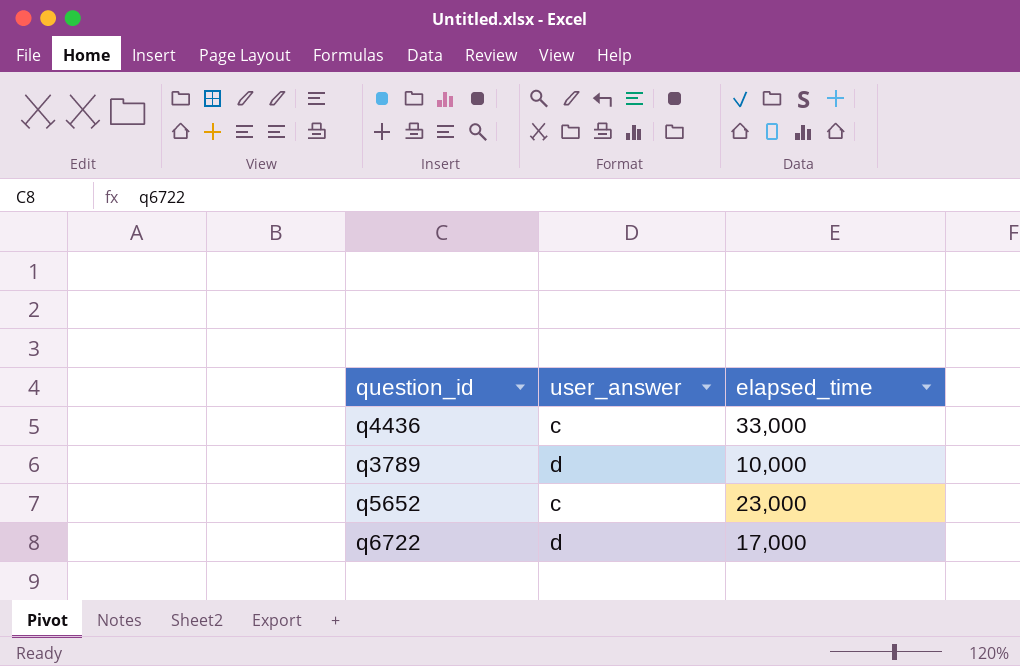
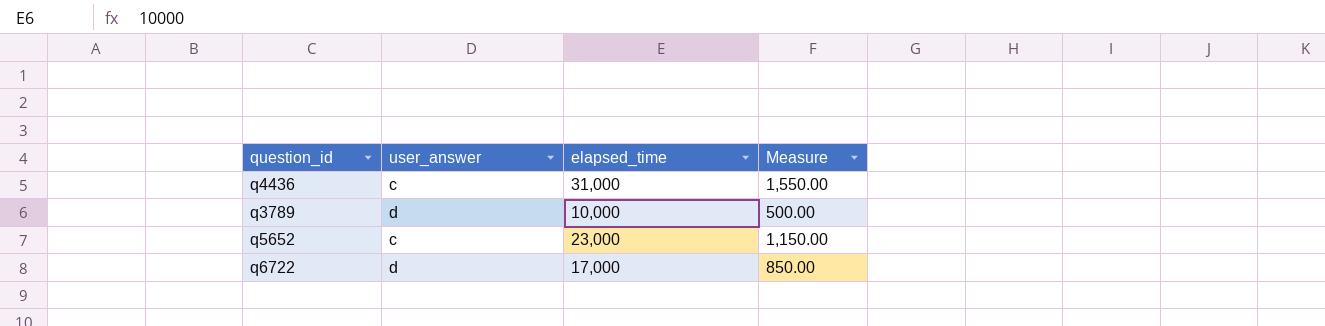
column Measure | formula: none -> [elapsed_time] * 0.05
q4436 | elapsed_time: 33,000 -> 31,000

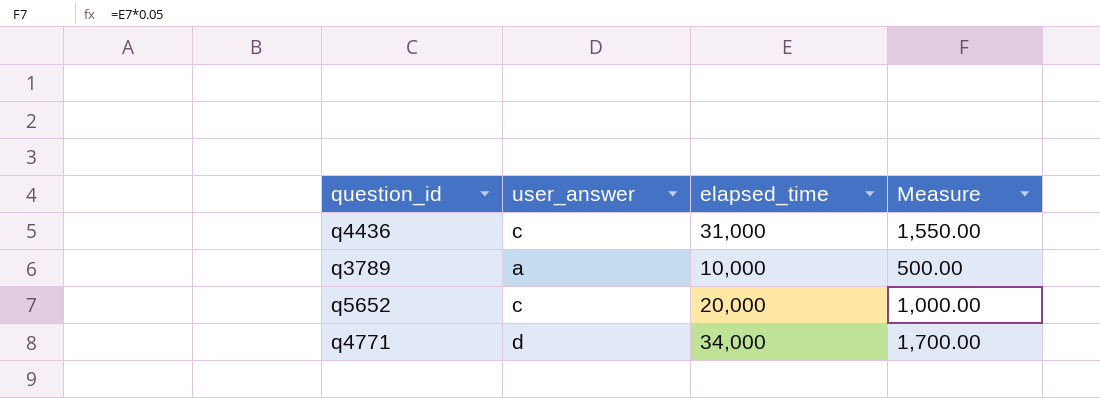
row q6722: d | 17,000 | 850.00 -> none
q3789 | user_answer: d -> a
q5652 | elapsed_time: 23,000 -> 20,000
q5652 | Measure: 1,150.00 -> 1,000.00
row q4771: none -> d | 34,000 | 1,700.00

